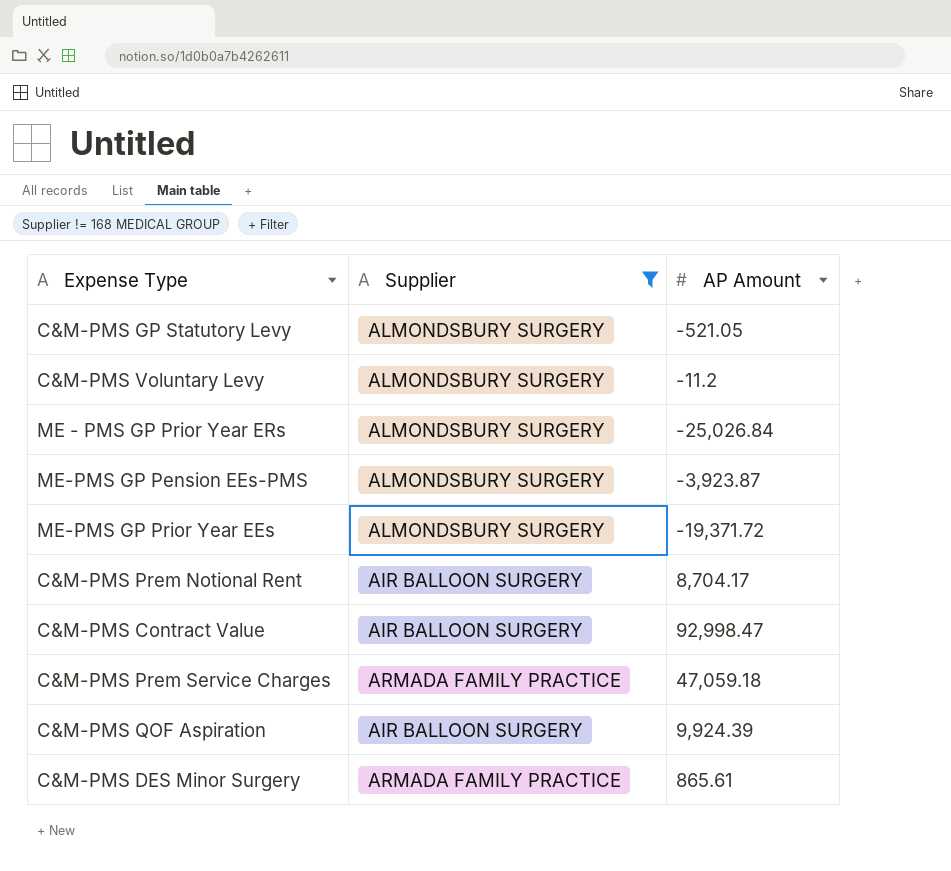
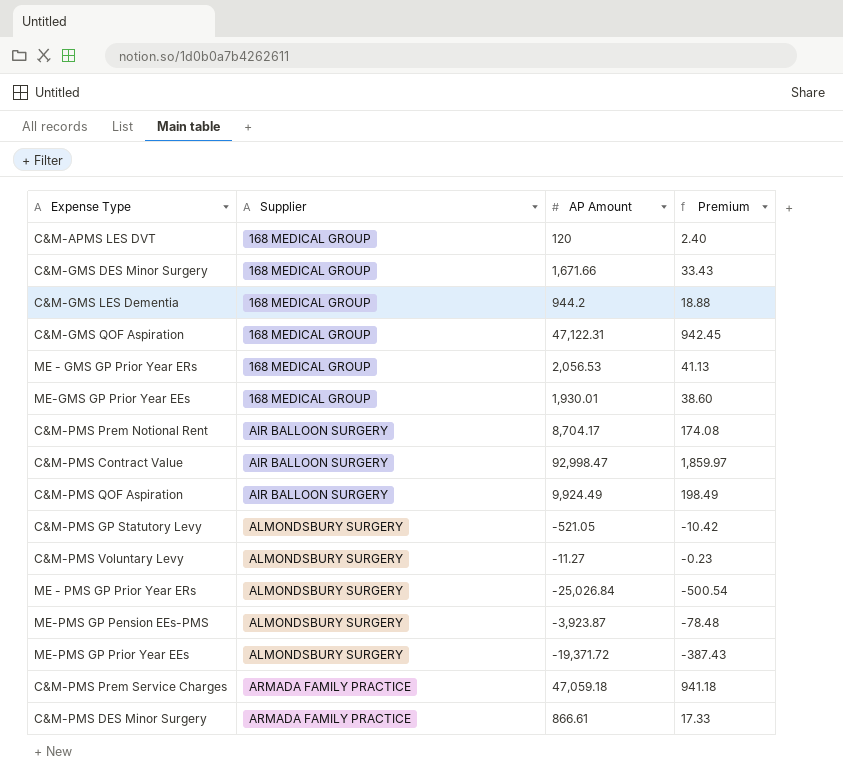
filter: Supplier != 168 MEDICAL GROUP -> none
row order: none -> Supplier ascending
column Premium | formula: none -> [AP Amount] * 0.02
C&M-PMS QOF Aspiration | AP Amount: 9,924.39 -> 9,924.49
C&M-PMS Voluntary Levy | AP Amount: -11.2 -> -11.27
C&M-PMS DES Minor Surgery | AP Amount: 865.61 -> 866.61

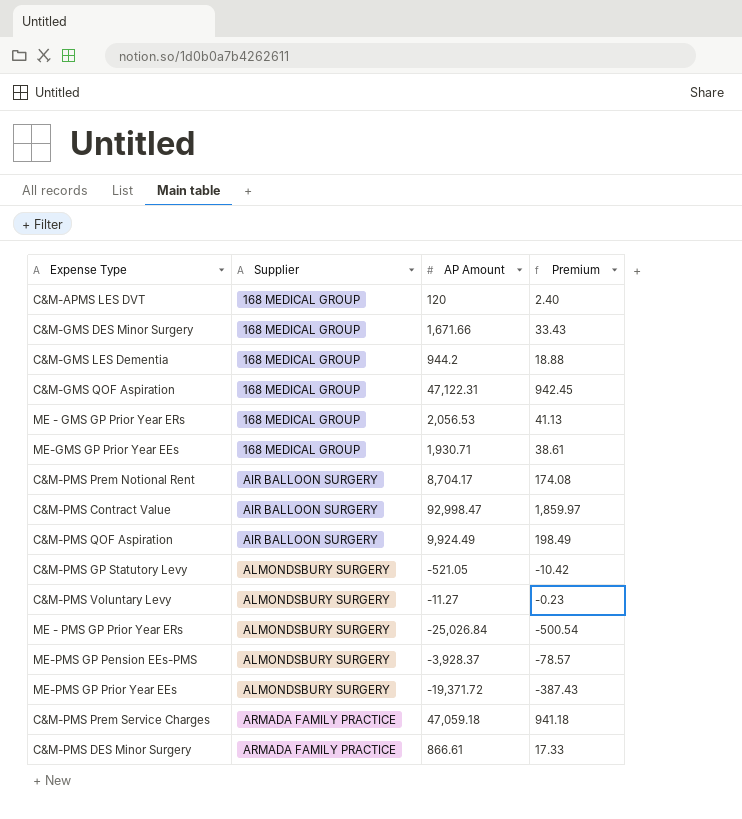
ME-GMS GP Prior Year EEs | AP Amount: 1,930.01 -> 1,930.71
ME-GMS GP Prior Year EEs | Premium: 38.60 -> 38.61
ME-PMS GP Pension EEs-PMS | AP Amount: -3,923.87 -> -3,928.37
ME-PMS GP Pension EEs-PMS | Premium: -78.48 -> -78.57

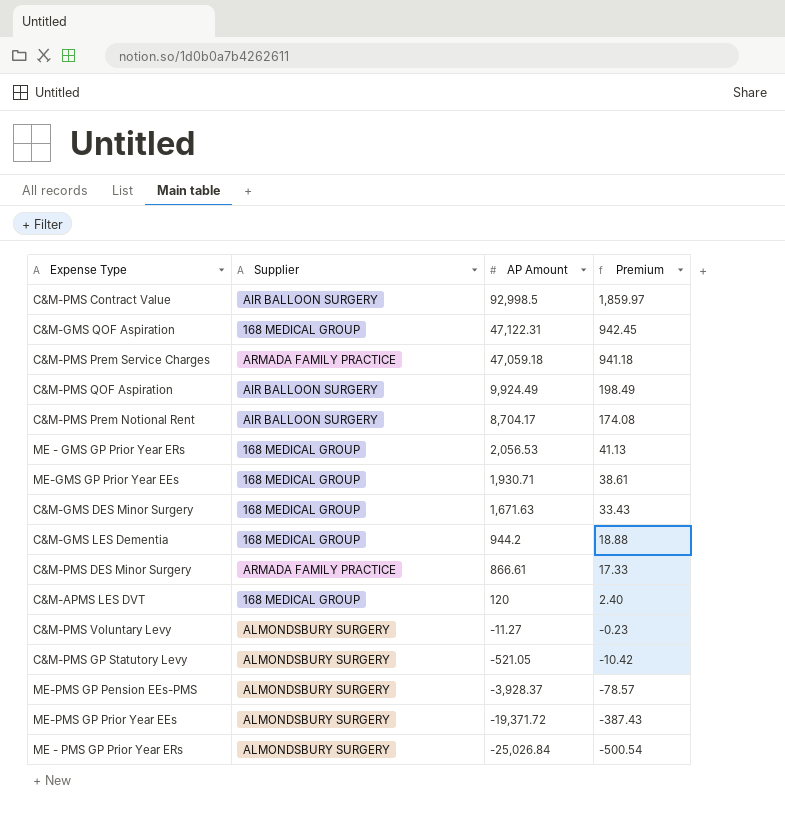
row order: Supplier ascending -> AP Amount descending
C&M-PMS Contract Value | AP Amount: 92,998.47 -> 92,998.5
C&M-GMS DES Minor Surgery | AP Amount: 1,671.66 -> 1,671.63

